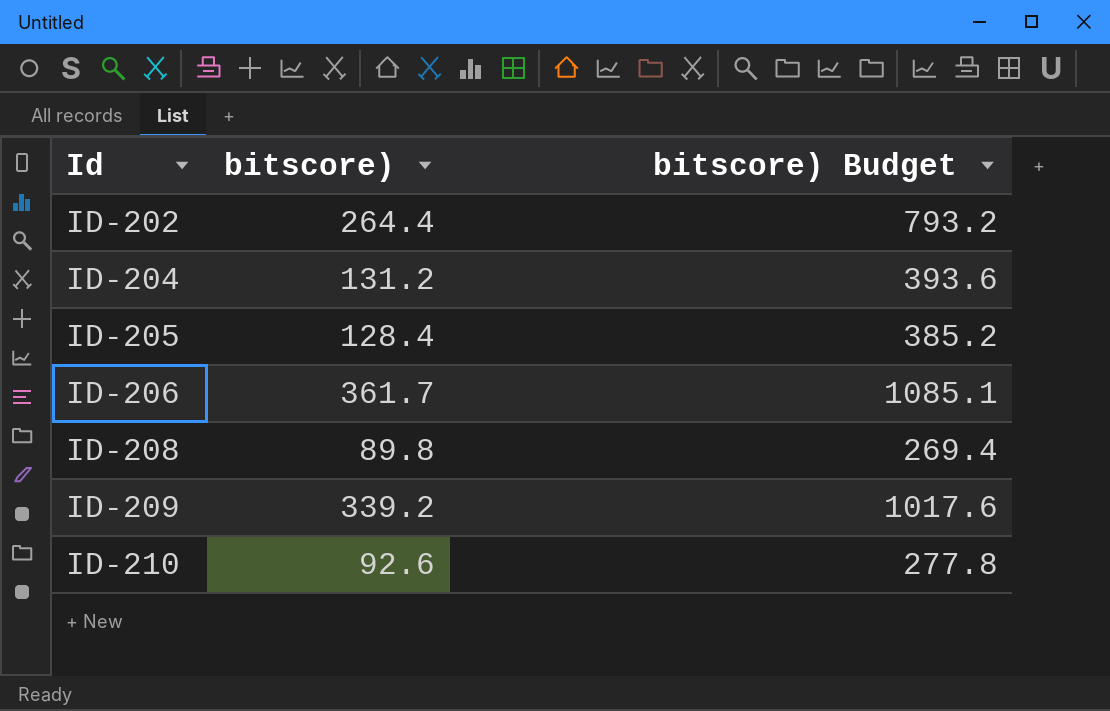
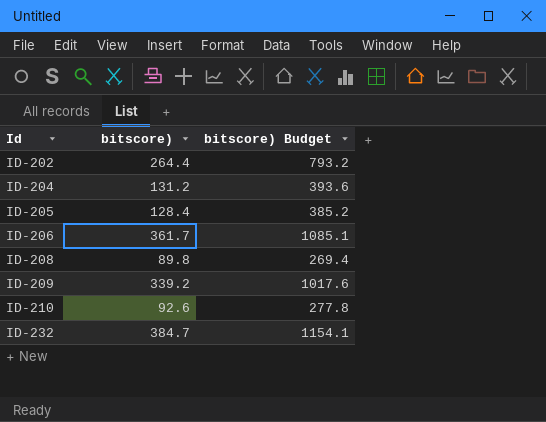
row ID-232: none -> 384.7 | 1154.1

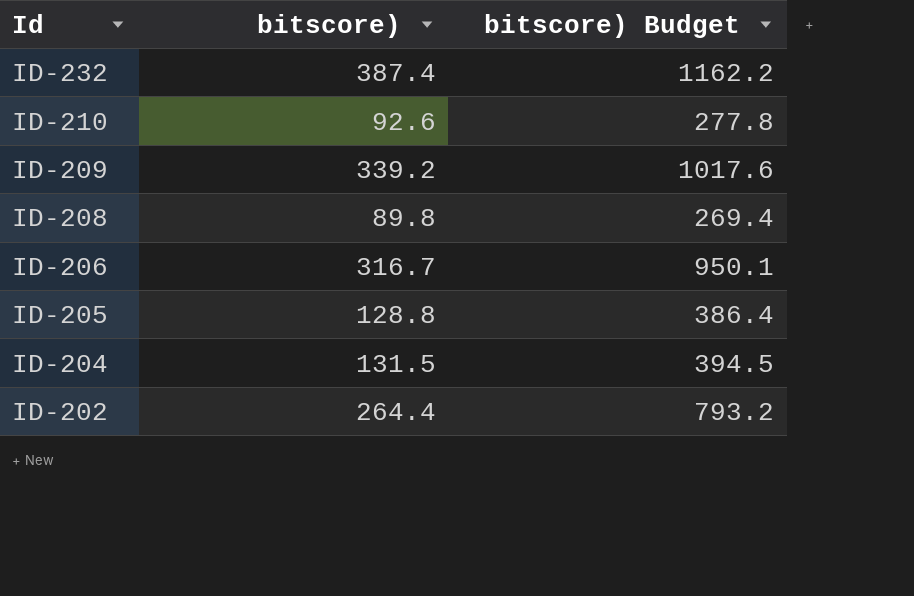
row order: Id ascending -> Id descending
ID-232 | bitscore): 384.7 -> 387.4
ID-232 | bitscore) Budget: 1154.1 -> 1162.2
ID-206 | bitscore): 361.7 -> 316.7
ID-206 | bitscore) Budget: 1085.1 -> 950.1
ID-205 | bitscore): 128.4 -> 128.8
ID-205 | bitscore) Budget: 385.2 -> 386.4
ID-204 | bitscore): 131.2 -> 131.5
ID-204 | bitscore) Budget: 393.6 -> 394.5

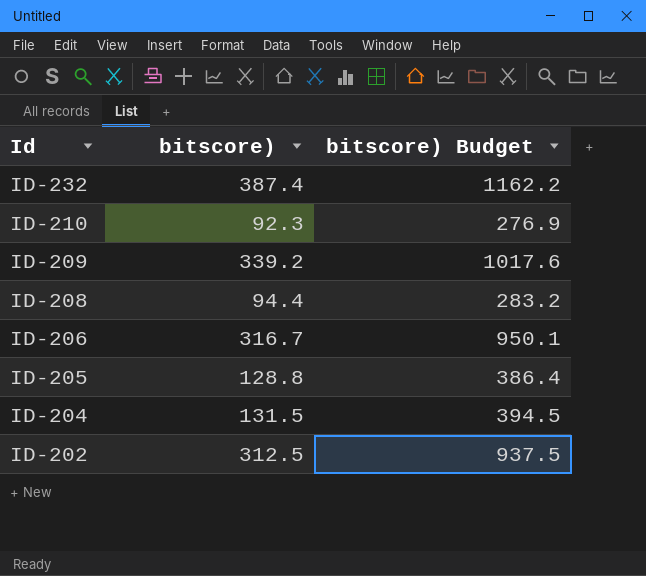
ID-210 | bitscore): 92.6 -> 92.3
ID-210 | bitscore) Budget: 277.8 -> 276.9
ID-208 | bitscore): 89.8 -> 94.4
ID-208 | bitscore) Budget: 269.4 -> 283.2
ID-202 | bitscore): 264.4 -> 312.5
ID-202 | bitscore) Budget: 793.2 -> 937.5

